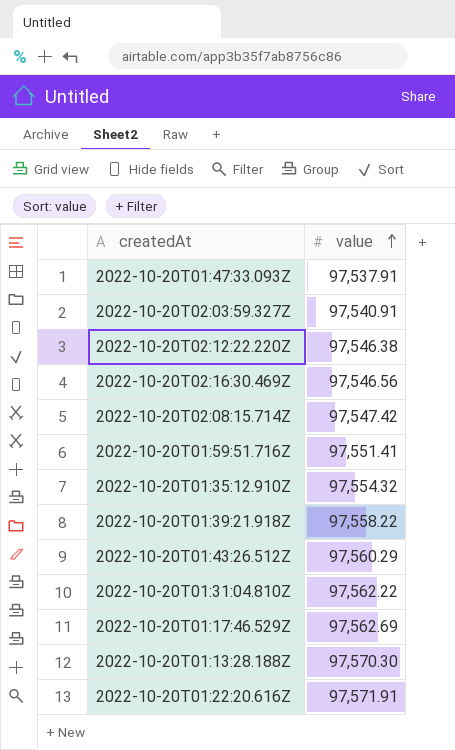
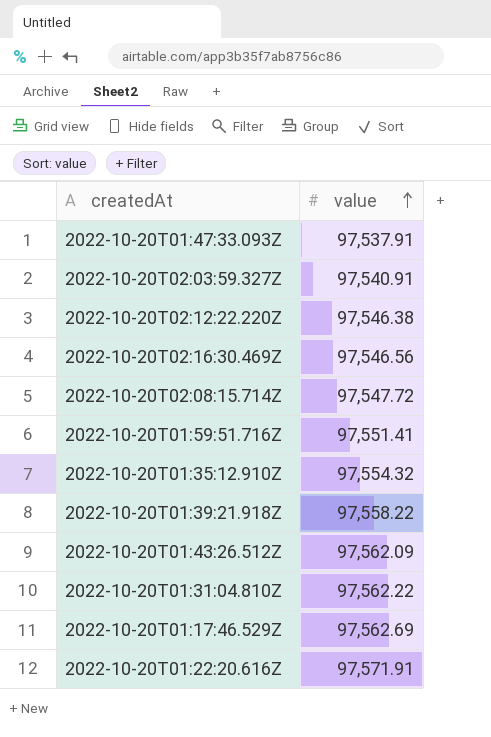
row 2022-10-20T01:13:28.188Z: 97,570.30 -> none
2022-10-20T02:08:15.714Z | value: 97,547.42 -> 97,547.72
2022-10-20T01:43:26.512Z | value: 97,560.29 -> 97,562.09

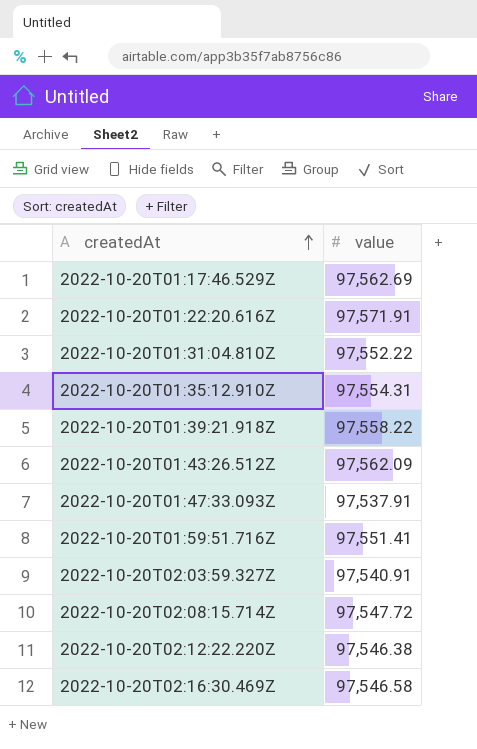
row order: value ascending -> createdAt ascending
2022-10-20T01:31:04.810Z | value: 97,562.22 -> 97,552.22
2022-10-20T01:35:12.910Z | value: 97,554.32 -> 97,554.31
2022-10-20T02:16:30.469Z | value: 97,546.56 -> 97,546.58

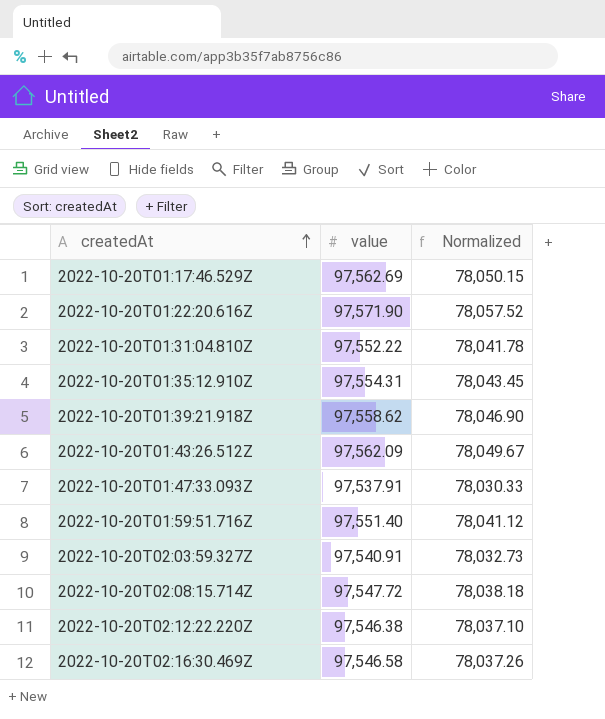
column Normalized | formula: none -> [value] * 0.8
2022-10-20T01:22:20.616Z | value: 97,571.91 -> 97,571.90
2022-10-20T01:39:21.918Z | value: 97,558.22 -> 97,558.62
2022-10-20T01:59:51.716Z | value: 97,551.41 -> 97,551.40

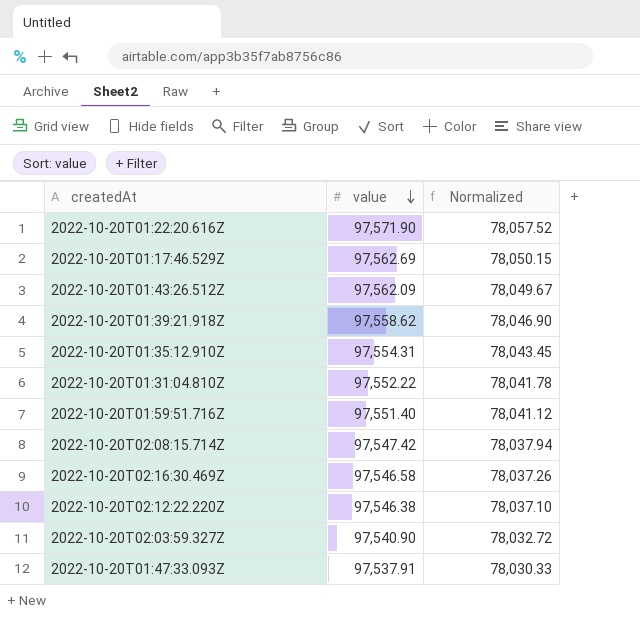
row order: createdAt ascending -> value descending
2022-10-20T02:08:15.714Z | value: 97,547.72 -> 97,547.42
2022-10-20T02:08:15.714Z | Normalized: 78,038.18 -> 78,037.94
2022-10-20T02:03:59.327Z | value: 97,540.91 -> 97,540.90
2022-10-20T02:03:59.327Z | Normalized: 78,032.73 -> 78,032.72

